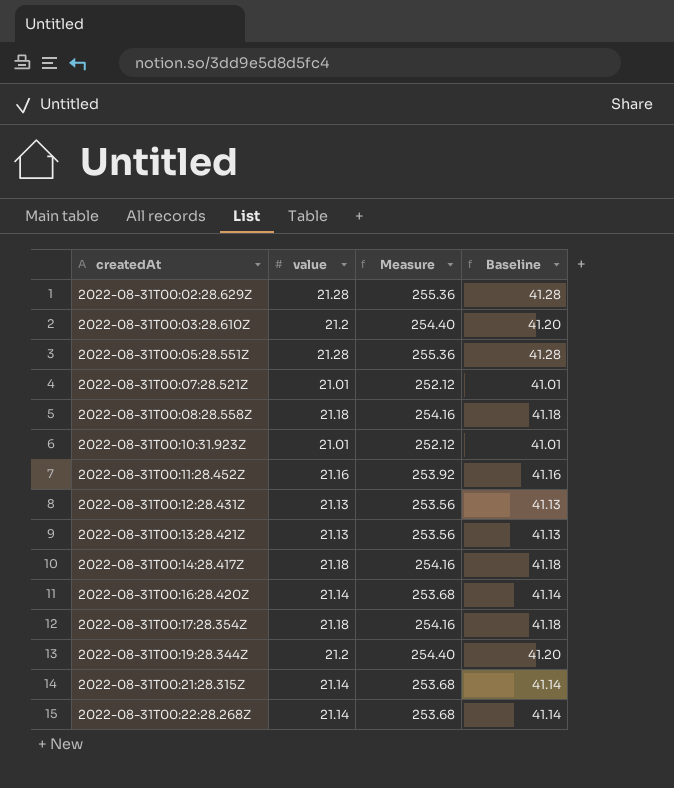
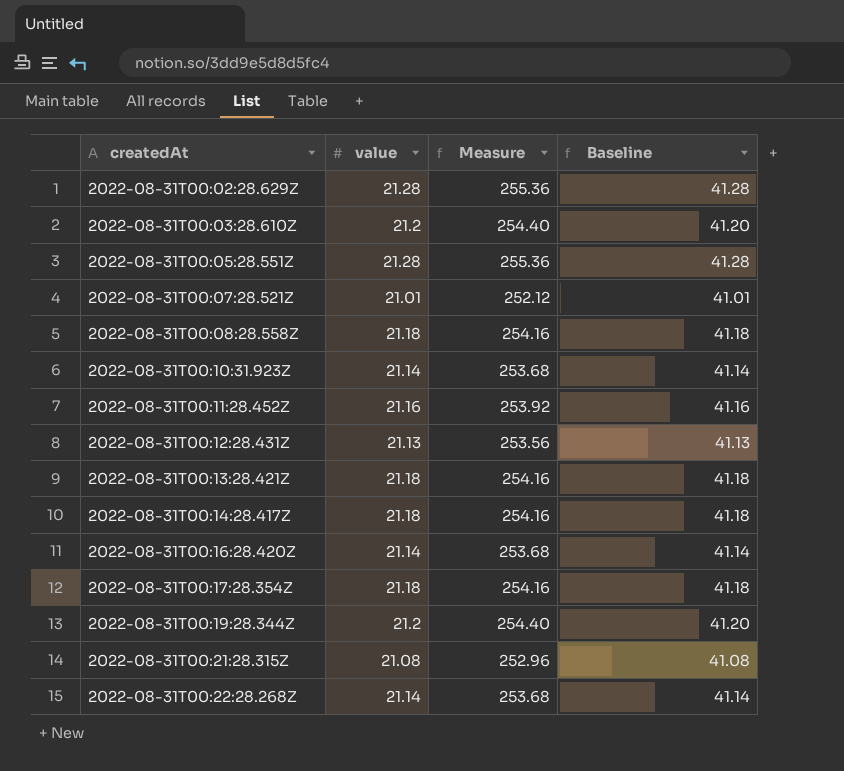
2022-08-31T00:10:31.923Z | value: 21.01 -> 21.14
2022-08-31T00:10:31.923Z | Measure: 252.12 -> 253.68
2022-08-31T00:10:31.923Z | Baseline: 41.01 -> 41.14
2022-08-31T00:13:28.421Z | value: 21.13 -> 21.18
2022-08-31T00:13:28.421Z | Measure: 253.56 -> 254.16
2022-08-31T00:13:28.421Z | Baseline: 41.13 -> 41.18
2022-08-31T00:21:28.315Z | value: 21.14 -> 21.08
2022-08-31T00:21:28.315Z | Measure: 253.68 -> 252.96
2022-08-31T00:21:28.315Z | Baseline: 41.14 -> 41.08

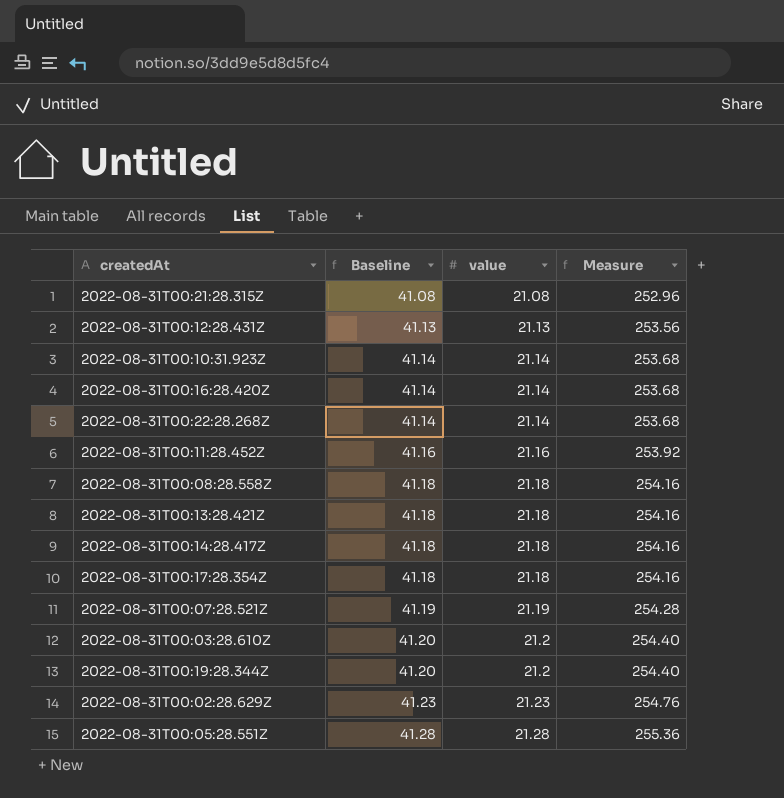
row order: createdAt ascending -> Baseline ascending
column Baseline | position: 4 -> 2
2022-08-31T00:07:28.521Z | Baseline: 41.01 -> 41.19
2022-08-31T00:07:28.521Z | value: 21.01 -> 21.19
2022-08-31T00:07:28.521Z | Measure: 252.12 -> 254.28
2022-08-31T00:02:28.629Z | Baseline: 41.28 -> 41.23
2022-08-31T00:02:28.629Z | value: 21.28 -> 21.23
2022-08-31T00:02:28.629Z | Measure: 255.36 -> 254.76

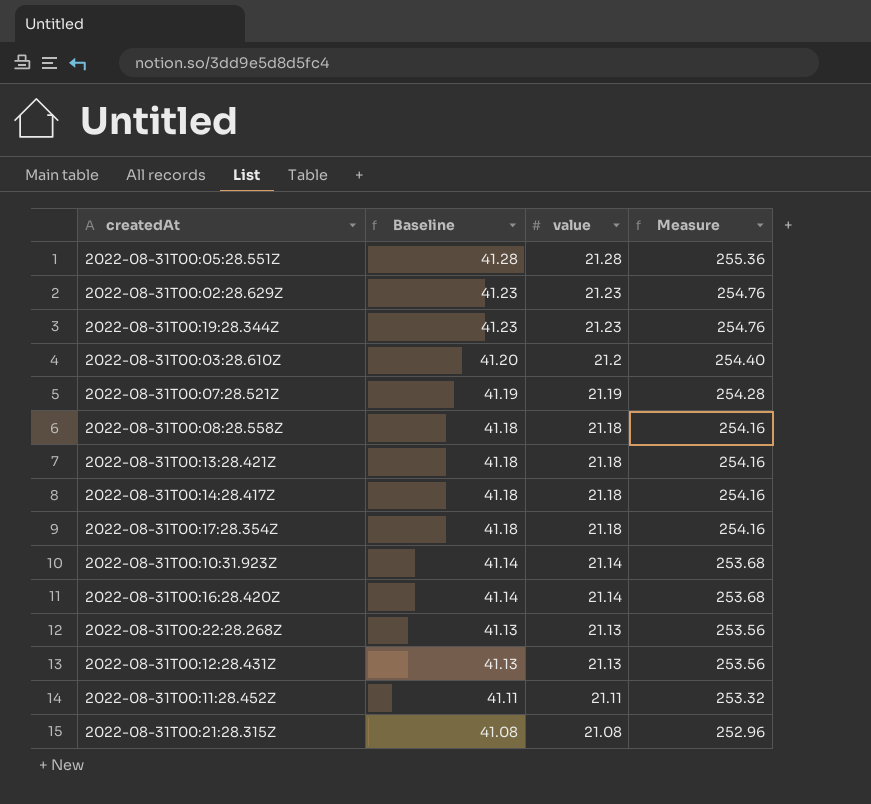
row order: Baseline ascending -> Baseline descending
2022-08-31T00:19:28.344Z | Baseline: 41.20 -> 41.23
2022-08-31T00:19:28.344Z | value: 21.2 -> 21.23
2022-08-31T00:19:28.344Z | Measure: 254.40 -> 254.76
2022-08-31T00:22:28.268Z | Baseline: 41.14 -> 41.13
2022-08-31T00:22:28.268Z | value: 21.14 -> 21.13
2022-08-31T00:22:28.268Z | Measure: 253.68 -> 253.56
2022-08-31T00:11:28.452Z | Baseline: 41.16 -> 41.11
2022-08-31T00:11:28.452Z | value: 21.16 -> 21.11
2022-08-31T00:11:28.452Z | Measure: 253.92 -> 253.32

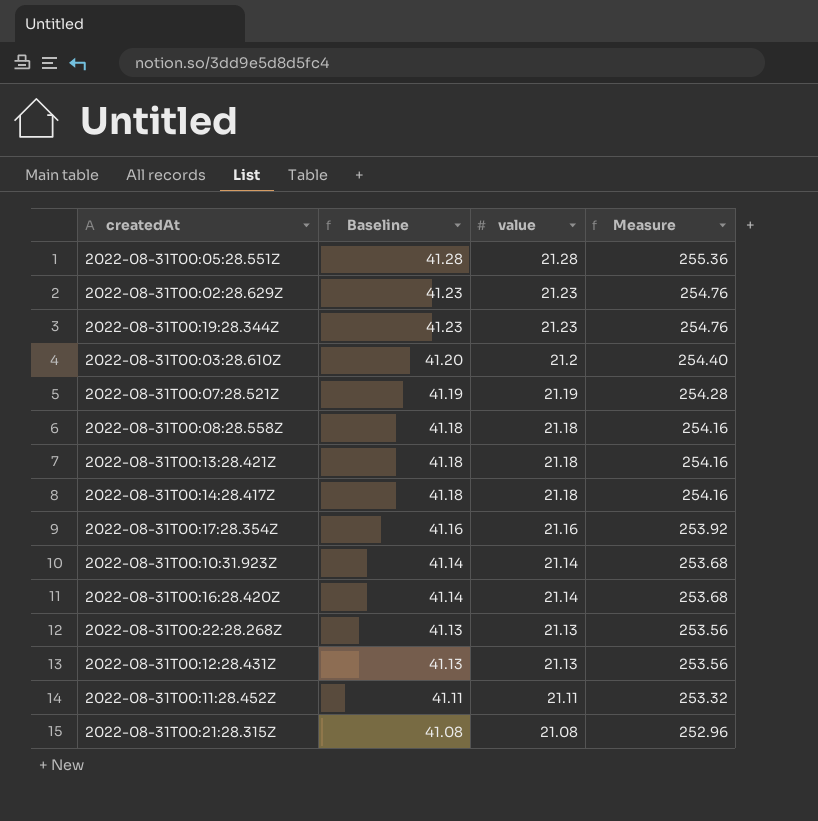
2022-08-31T00:17:28.354Z | Baseline: 41.18 -> 41.16
2022-08-31T00:17:28.354Z | value: 21.18 -> 21.16
2022-08-31T00:17:28.354Z | Measure: 254.16 -> 253.92

